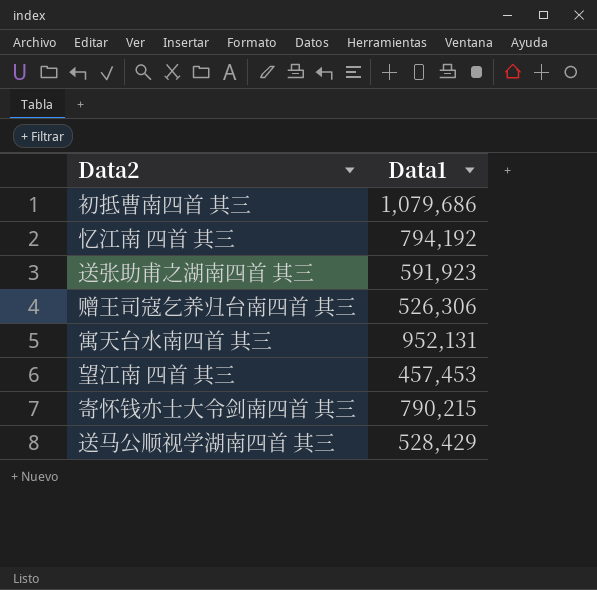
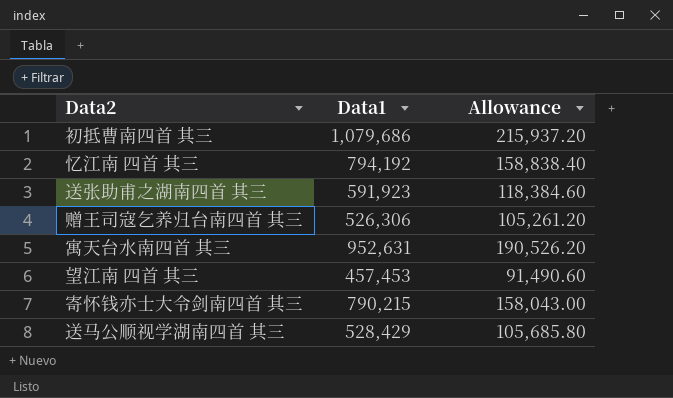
column Allowance | formula: none -> [Data1] * 0.2
寓天台水南四首 其三 | Data1: 952,131 -> 952,631

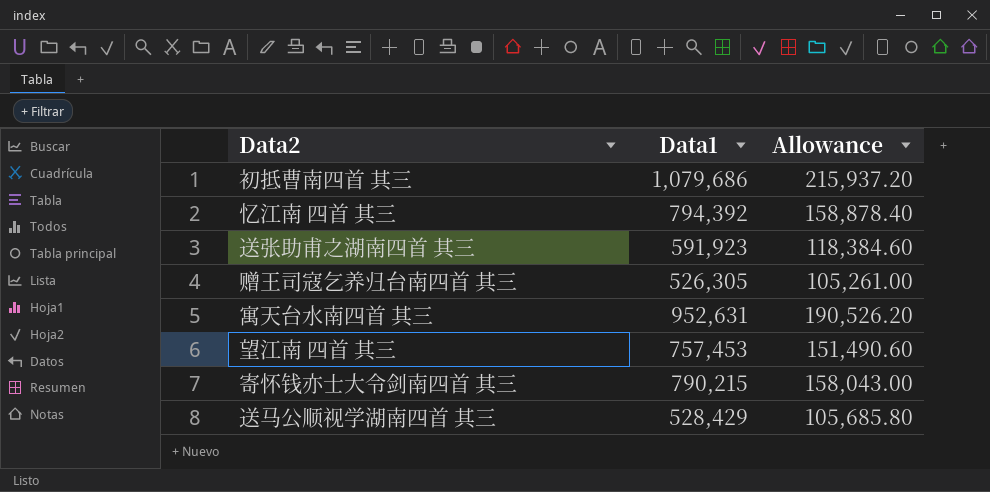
忆江南 四首 其三 | Data1: 794,192 -> 794,392
忆江南 四首 其三 | Allowance: 158,838.40 -> 158,878.40
赠王司寇乞养归台南四首 其三 | Data1: 526,306 -> 526,305
赠王司寇乞养归台南四首 其三 | Allowance: 105,261.20 -> 105,261.00
望江南 四首 其三 | Data1: 457,453 -> 757,453
望江南 四首 其三 | Allowance: 91,490.60 -> 151,490.60

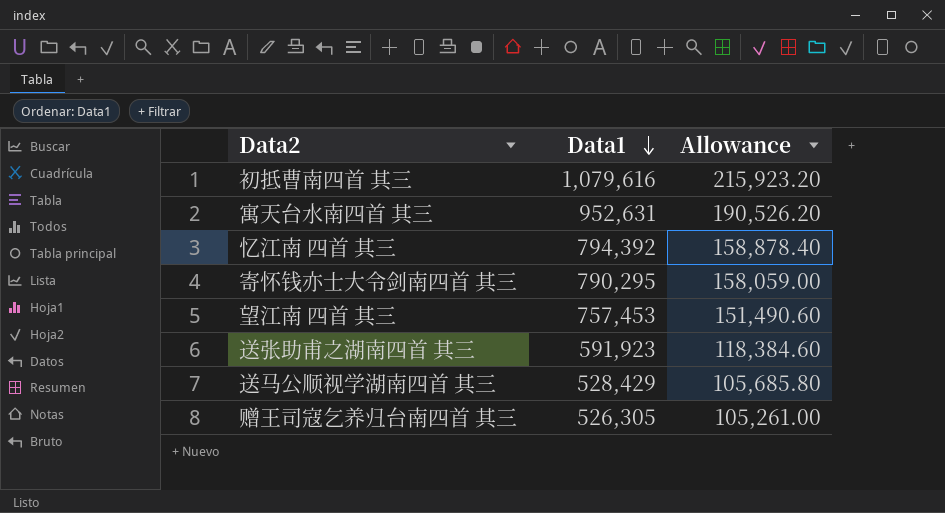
row order: none -> Data1 descending
初抵曹南四首 其三 | Data1: 1,079,686 -> 1,079,616
初抵曹南四首 其三 | Allowance: 215,937.20 -> 215,923.20
寄怀钱亦士大令剑南四首 其三 | Data1: 790,215 -> 790,295
寄怀钱亦士大令剑南四首 其三 | Allowance: 158,043.00 -> 158,059.00

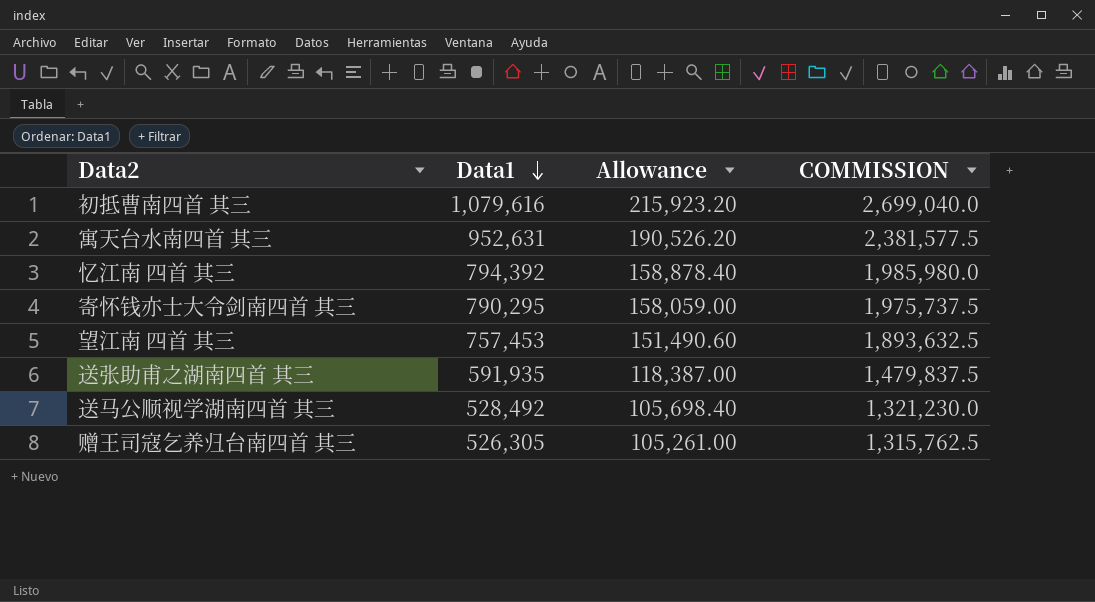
column COMMISSION | formula: none -> [Data1] * 2.5
送张助甫之湖南四首 其三 | Data1: 591,923 -> 591,935
送张助甫之湖南四首 其三 | Allowance: 118,384.60 -> 118,387.00
送马公顺视学湖南四首 其三 | Data1: 528,429 -> 528,492
送马公顺视学湖南四首 其三 | Allowance: 105,685.80 -> 105,698.40

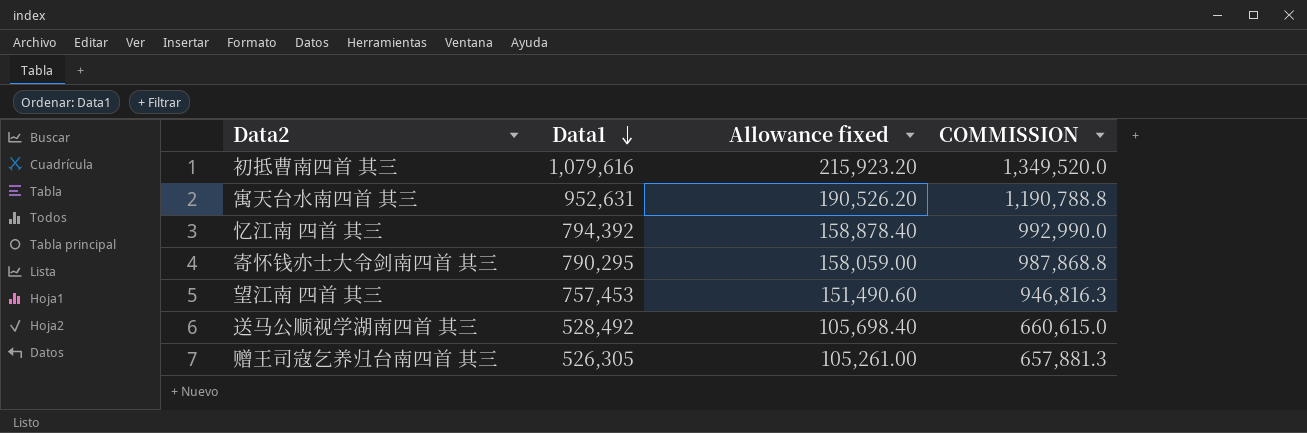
column name: Allowance -> Allowance fixed
column COMMISSION | formula: [Data1] * 2.5 -> [Data1] * 1.25
row 送张助甫之湖南四首 其三: 591,935 | 118,387.00 | 1,479,837.5 -> none

